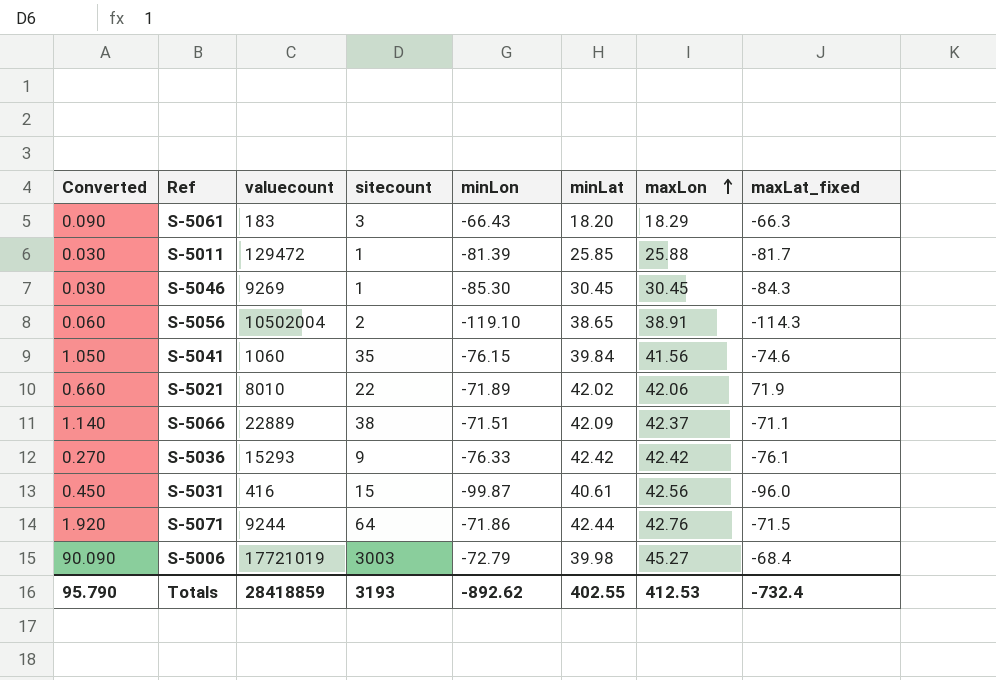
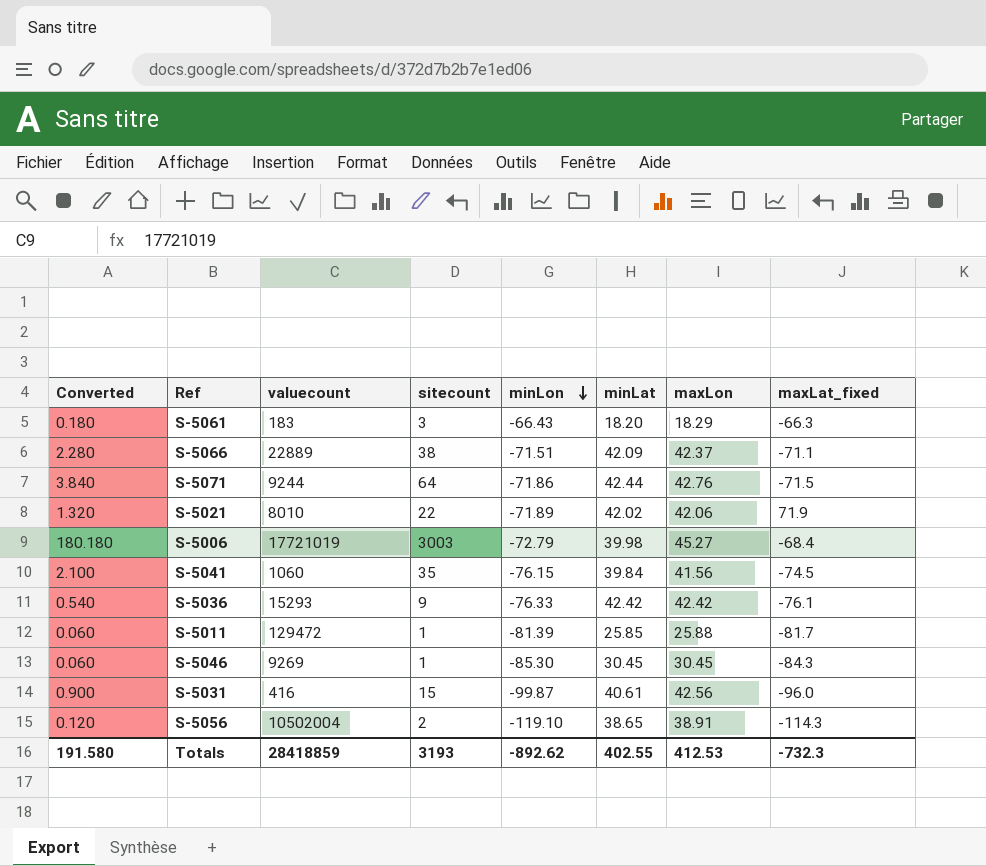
row order: maxLon ascending -> minLon descending
column Converted | formula: [sitecount] * 0.03 -> [sitecount] * 0.06
S-5041 | maxLat_fixed: -74.6 -> -74.5
Totals | Converted: 95.790 -> 191.580
Totals | maxLat_fixed: -732.4 -> -732.3

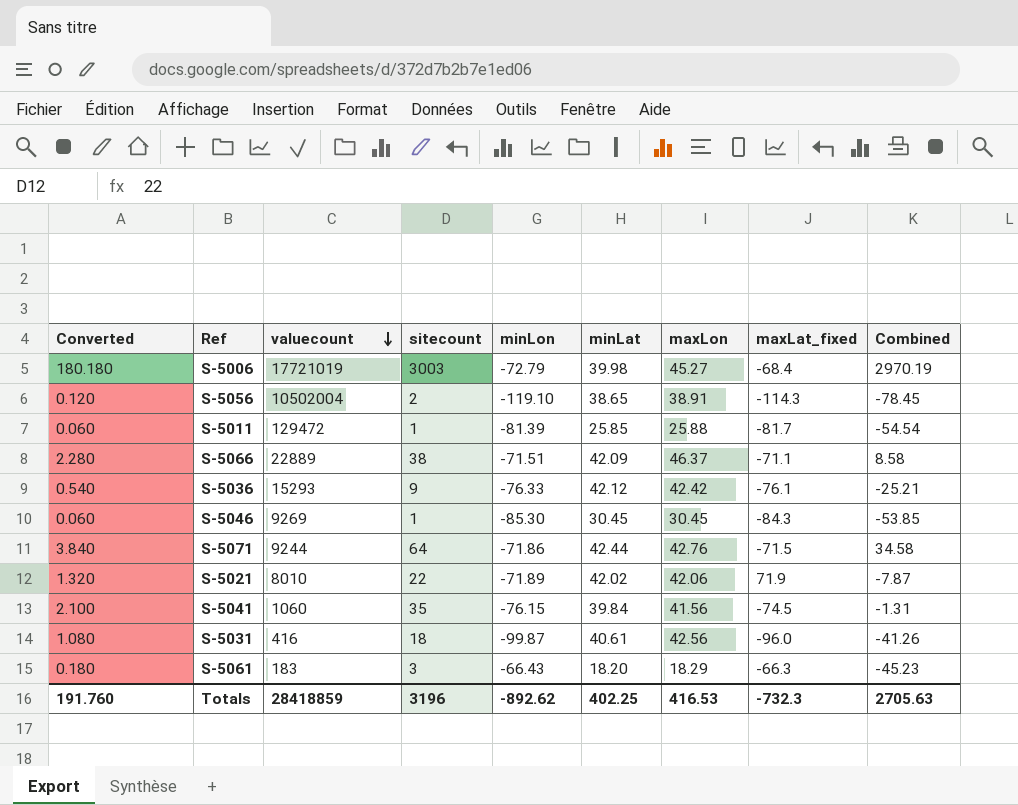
row order: minLon descending -> valuecount descending
column Combined | formula: none -> [sitecount] + [minLon] + [minLat]
S-5066 | maxLon: 42.37 -> 46.37
S-5036 | minLat: 42.42 -> 42.12
S-5031 | Converted: 0.900 -> 1.080
S-5031 | sitecount: 15 -> 18
Totals | Converted: 191.580 -> 191.760
Totals | sitecount: 3193 -> 3196
Totals | minLat: 402.55 -> 402.25
Totals | maxLon: 412.53 -> 416.53

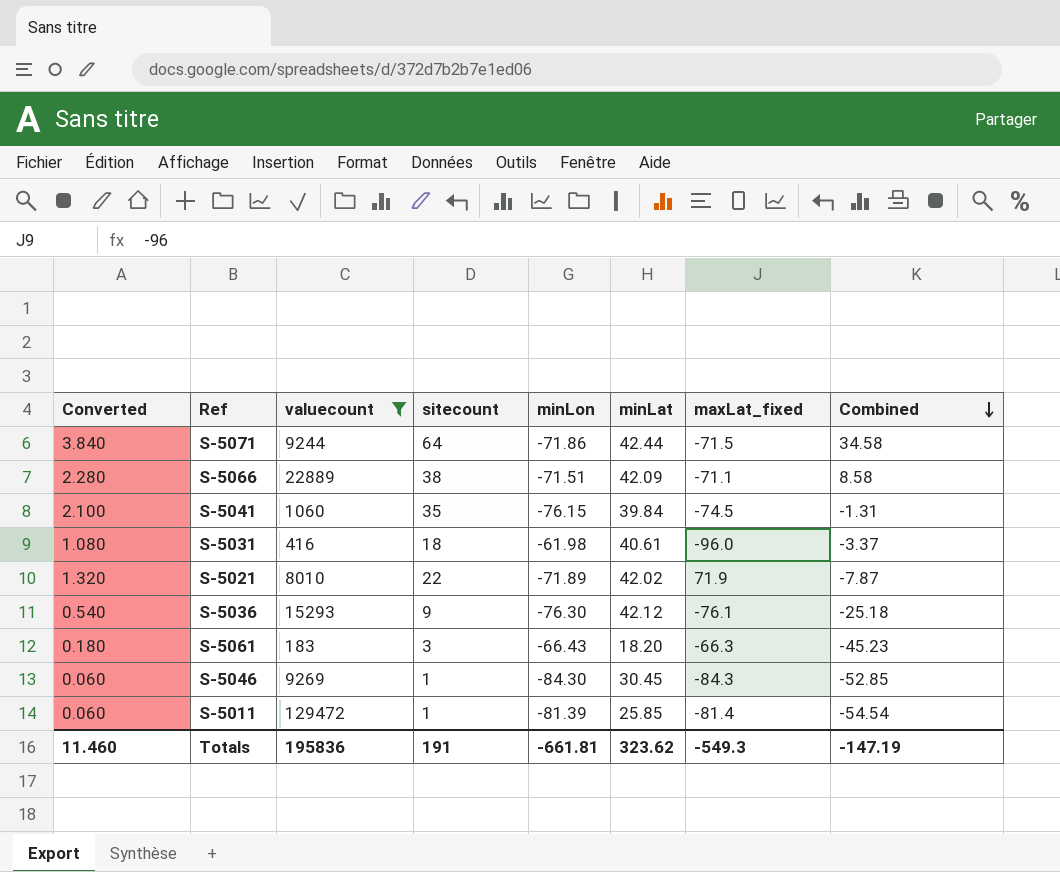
filter: none -> valuecount <= 129472
row order: valuecount descending -> Combined descending
column maxLon | position: 7 -> none
S-5031 | minLon: -99.87 -> -61.98
S-5031 | Combined: -41.26 -> -3.37
S-5036 | minLon: -76.33 -> -76.30
S-5036 | Combined: -25.21 -> -25.18
S-5046 | minLon: -85.30 -> -84.30
S-5046 | Combined: -53.85 -> -52.85
S-5011 | maxLat_fixed: -81.7 -> -81.4
Totals | Converted: 191.760 -> 11.460
Totals | valuecount: 28418859 -> 195836
Totals | sitecount: 3196 -> 191
Totals | minLon: -892.62 -> -661.81
Totals | minLat: 402.25 -> 323.62
Totals | maxLat_fixed: -732.3 -> -549.3
Totals | Combined: 2705.63 -> -147.19

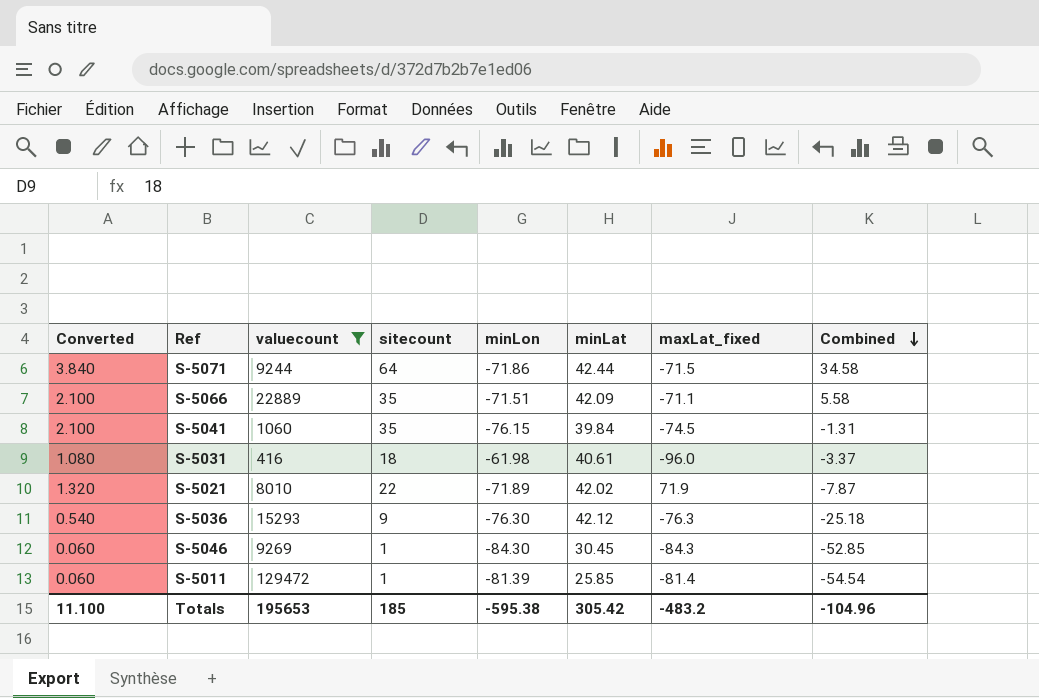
row S-5061: 0.180 | 183 | 3 | -66.43 | 18.20 | -66.3 | -45.23 -> none
S-5066 | Converted: 2.280 -> 2.100
S-5066 | sitecount: 38 -> 35
S-5066 | Combined: 8.58 -> 5.58
S-5036 | maxLat_fixed: -76.1 -> -76.3
Totals | Converted: 11.460 -> 11.100
Totals | valuecount: 195836 -> 195653
Totals | sitecount: 191 -> 185
Totals | minLon: -661.81 -> -595.38
Totals | minLat: 323.62 -> 305.42
Totals | maxLat_fixed: -549.3 -> -483.2
Totals | Combined: -147.19 -> -104.96

